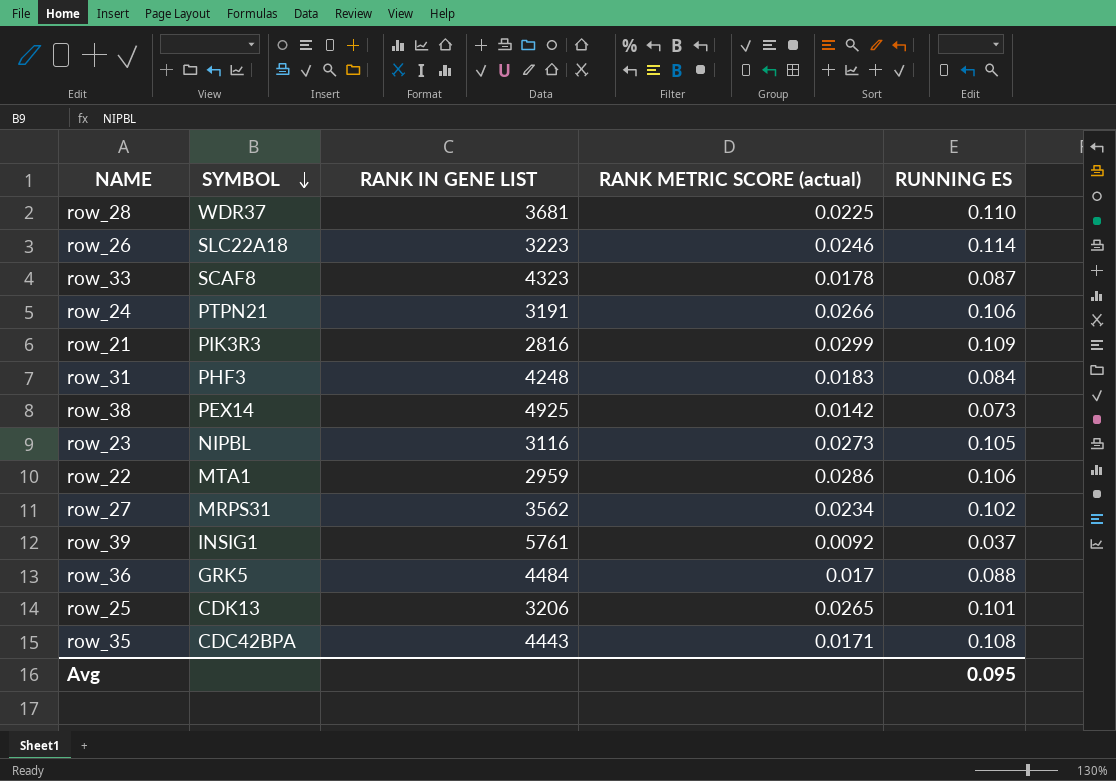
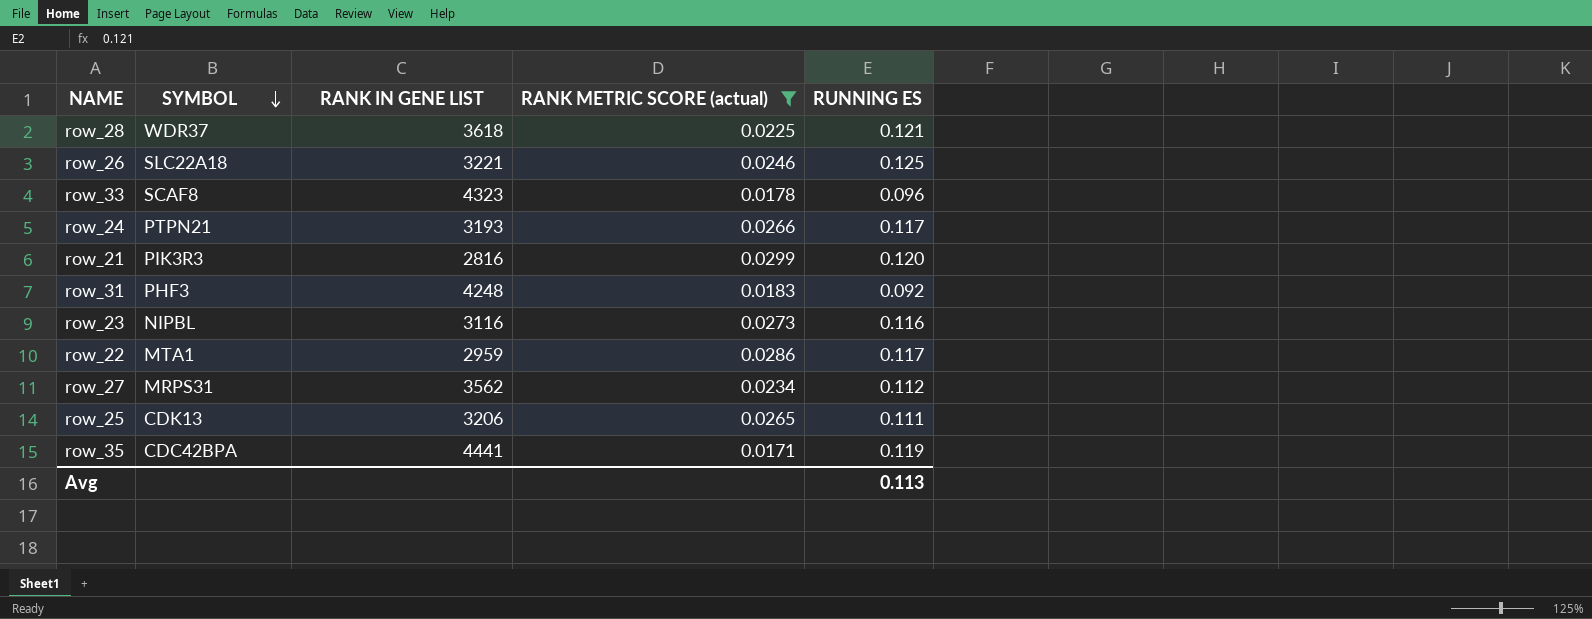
filter: none -> RANK METRIC SCORE (actual) >= 0.0171
row_28 | RANK IN GENE LIST: 3681 -> 3618
row_28 | RUNNING ES: 0.110 -> 0.121
row_26 | RANK IN GENE LIST: 3223 -> 3221
row_26 | RUNNING ES: 0.114 -> 0.125
row_33 | RUNNING ES: 0.087 -> 0.096
row_24 | RANK IN GENE LIST: 3191 -> 3193
row_24 | RUNNING ES: 0.106 -> 0.117
row_21 | RUNNING ES: 0.109 -> 0.120
row_31 | RUNNING ES: 0.084 -> 0.092
row_23 | RUNNING ES: 0.105 -> 0.116
row_22 | RUNNING ES: 0.106 -> 0.117
row_27 | RUNNING ES: 0.102 -> 0.112
row_25 | RUNNING ES: 0.101 -> 0.111
row_35 | RANK IN GENE LIST: 4443 -> 4441
row_35 | RUNNING ES: 0.108 -> 0.119
Avg | RUNNING ES: 0.095 -> 0.113

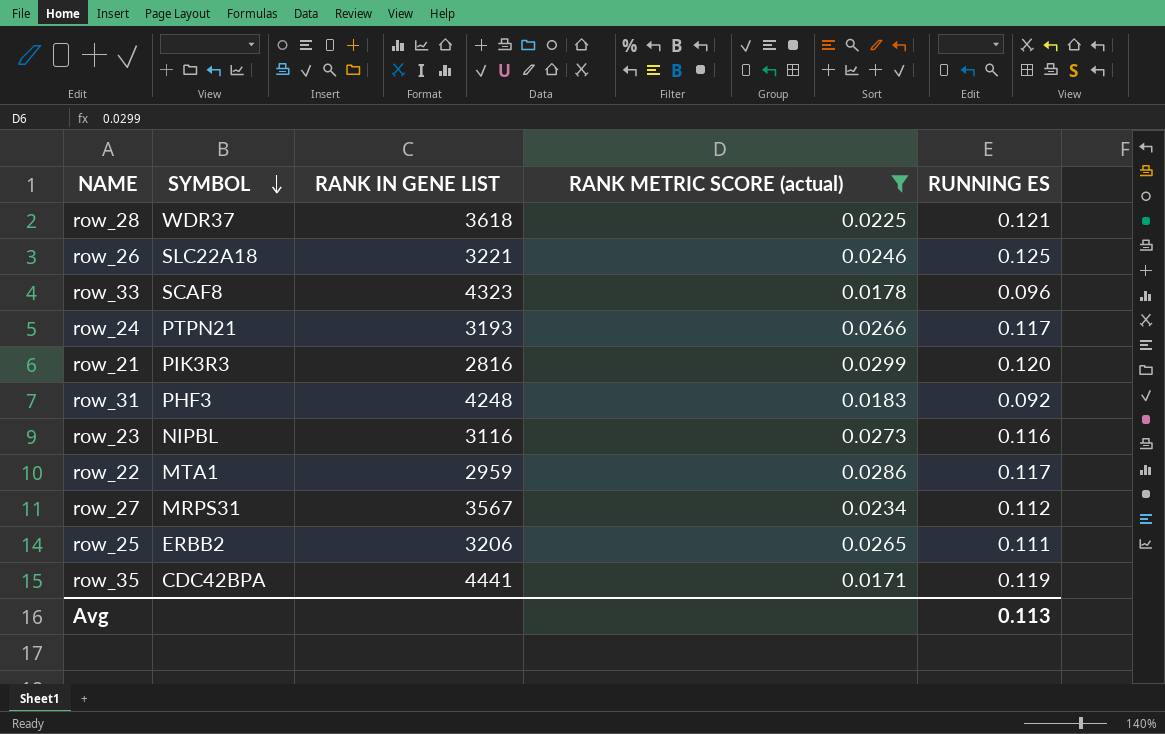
row_27 | RANK IN GENE LIST: 3562 -> 3567
row_25 | SYMBOL: CDK13 -> ERBB2

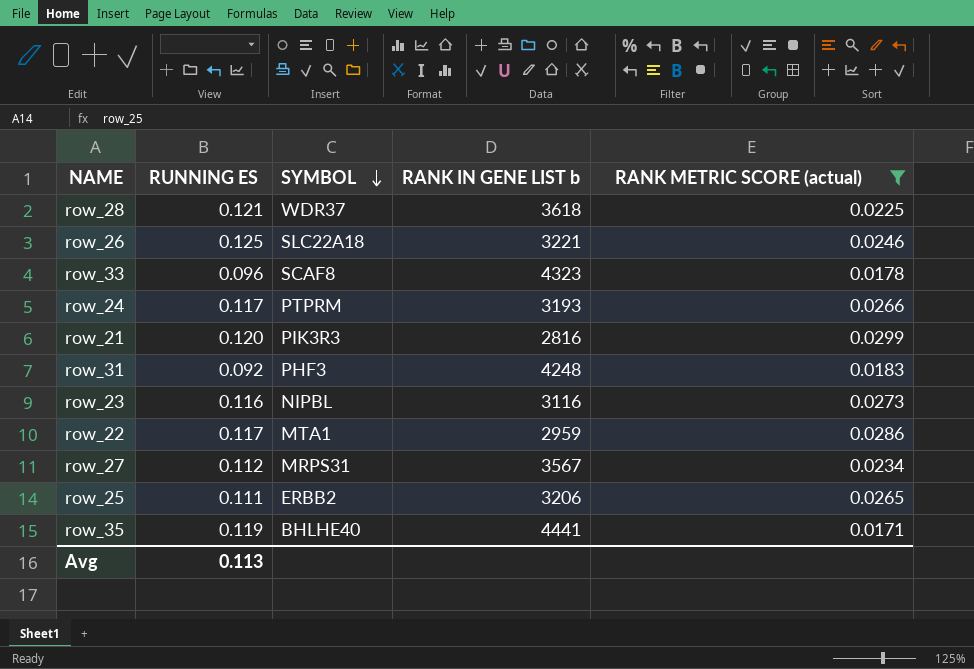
column RUNNING ES | position: 5 -> 2
column name: RANK IN GENE LIST -> RANK IN GENE LIST b
row_24 | SYMBOL: PTPN21 -> PTPRM
row_35 | SYMBOL: CDC42BPA -> BHLHE40

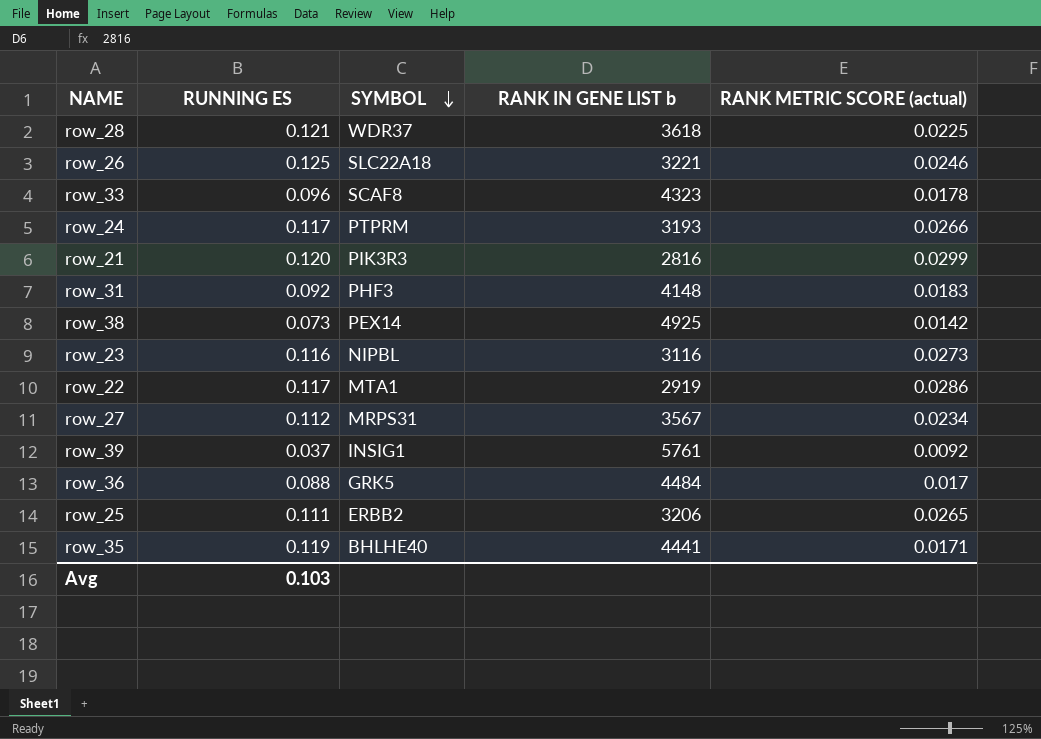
filter: RANK METRIC SCORE (actual) >= 0.0171 -> none
row_31 | RANK IN GENE LIST b: 4248 -> 4148
row_22 | RANK IN GENE LIST b: 2959 -> 2919
Avg | RUNNING ES: 0.113 -> 0.103

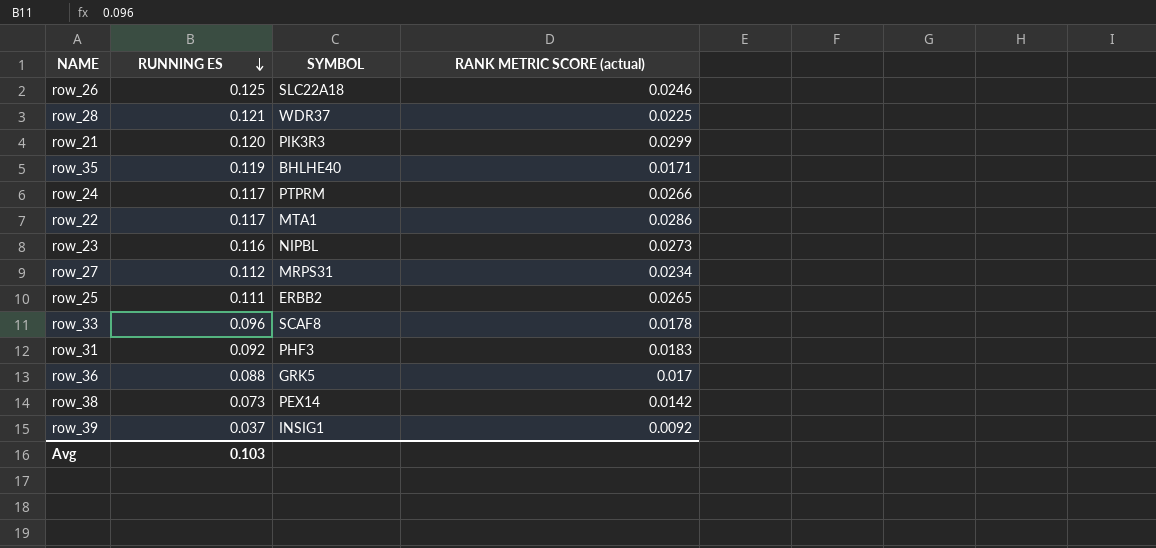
row order: SYMBOL descending -> RUNNING ES descending
column RANK IN GENE LIST b | position: 4 -> none

